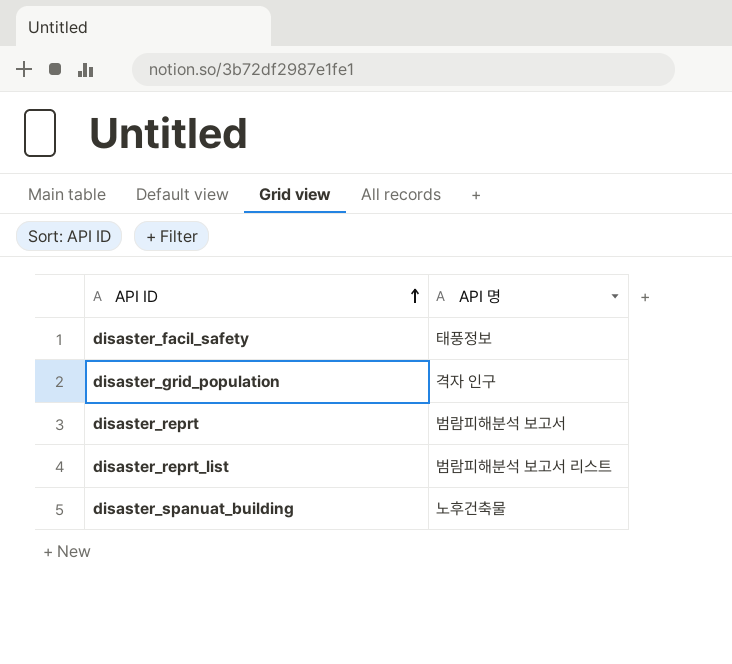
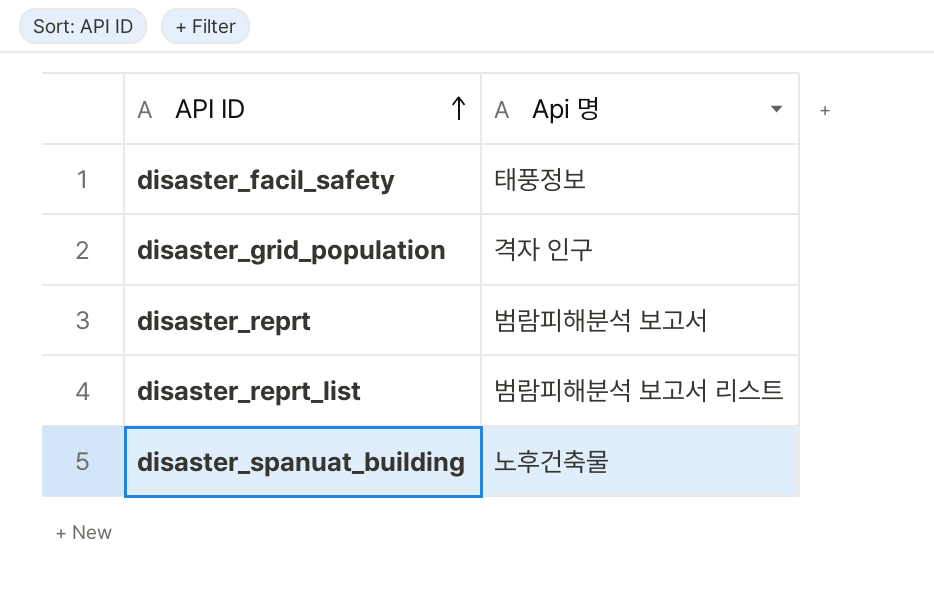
column name: API 명 -> Api 명

